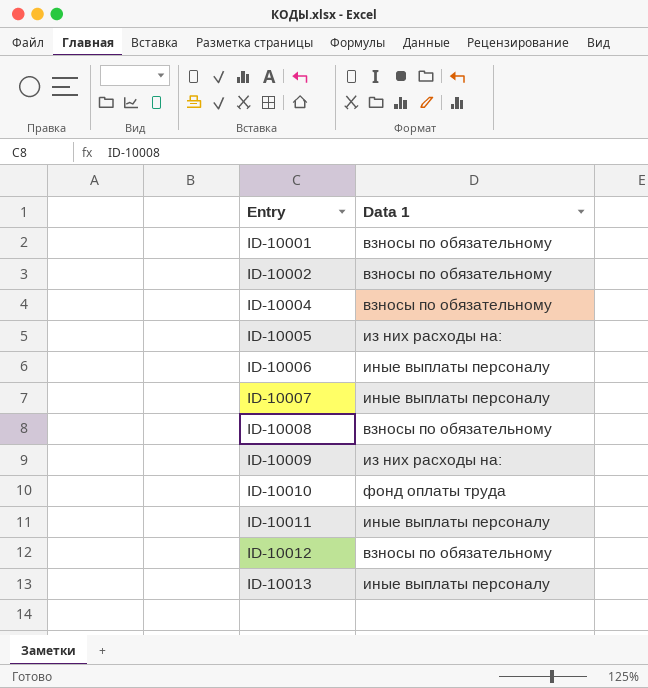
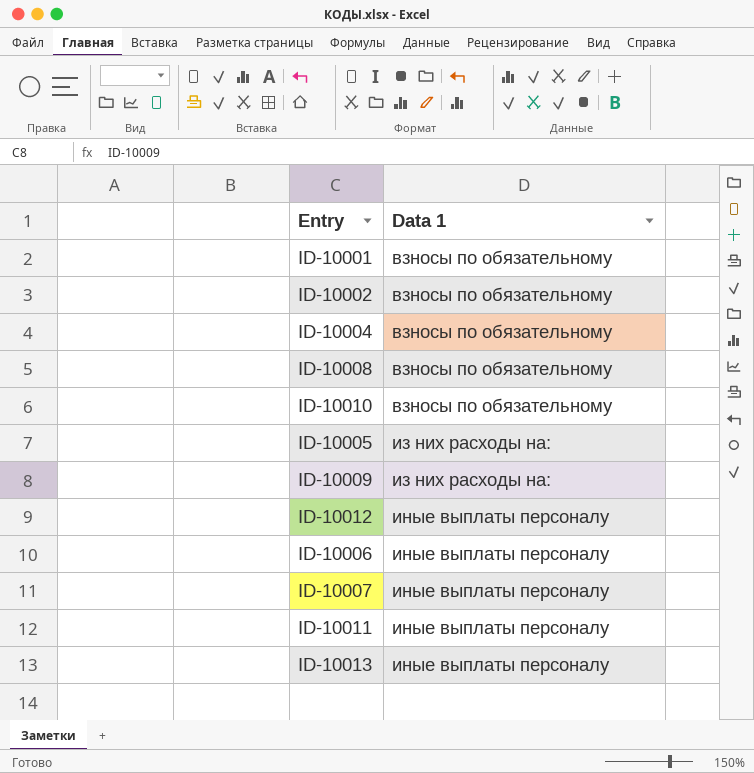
row order: Entry ascending -> Data 1 ascending
ID-10010 | Data 1: фонд оплаты труда -> взносы по обязательному
ID-10012 | Data 1: взносы по обязательному -> иные выплаты персоналу

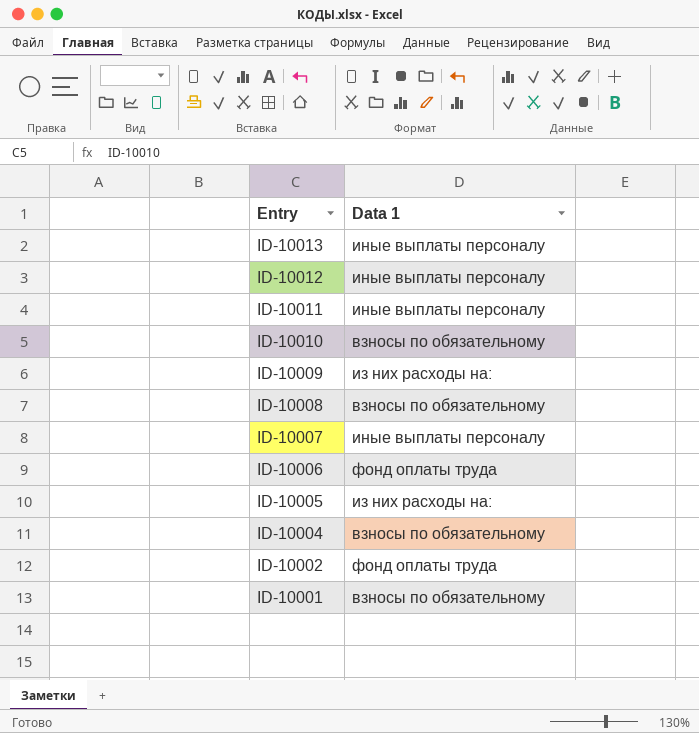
row order: Data 1 ascending -> Entry descending
ID-10006 | Data 1: иные выплаты персоналу -> фонд оплаты труда
ID-10002 | Data 1: взносы по обязательному -> фонд оплаты труда

